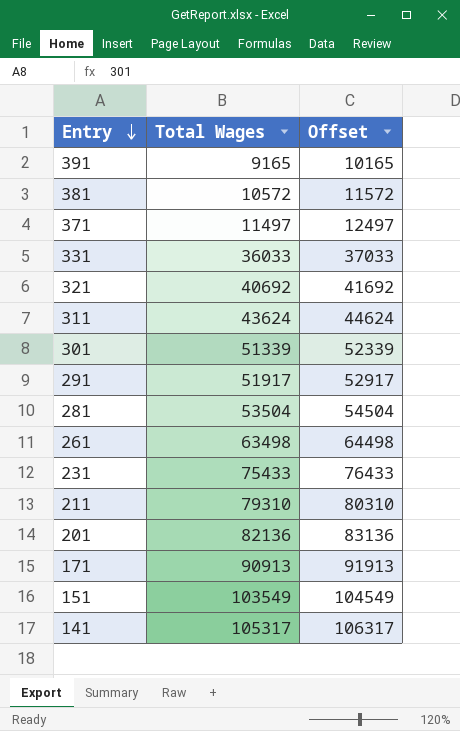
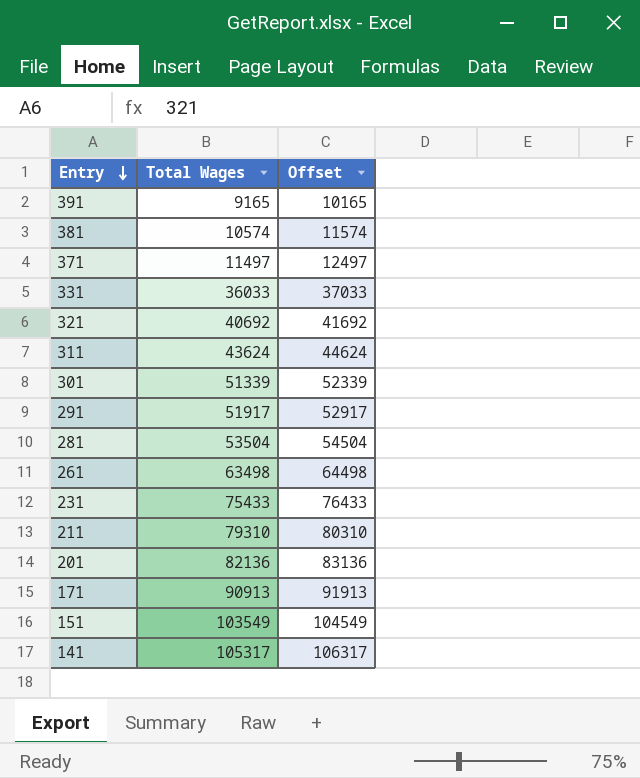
381 | Total Wages: 10572 -> 10574
381 | Offset: 11572 -> 11574

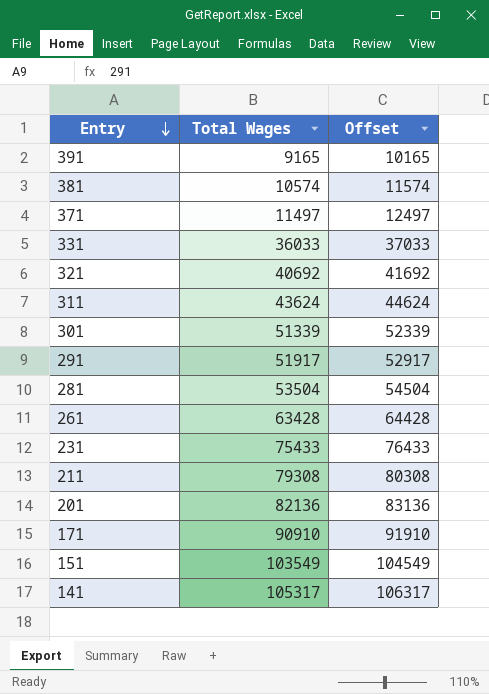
261 | Total Wages: 63498 -> 63428
261 | Offset: 64498 -> 64428
211 | Total Wages: 79310 -> 79308
211 | Offset: 80310 -> 80308
171 | Total Wages: 90913 -> 90910
171 | Offset: 91913 -> 91910

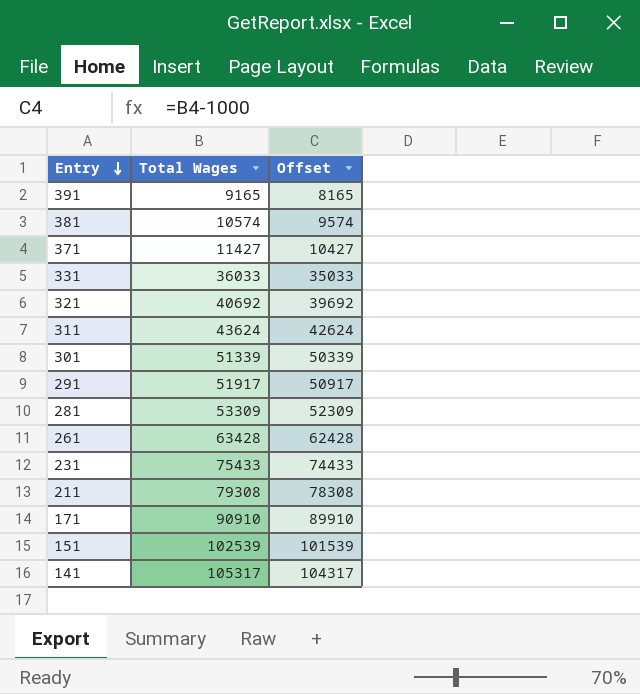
column Offset | formula: [Total Wages] + 1000 -> [Total Wages] - 1000
row 201: 82136 | 83136 -> none
371 | Total Wages: 11497 -> 11427
281 | Total Wages: 53504 -> 53309
151 | Total Wages: 103549 -> 102539

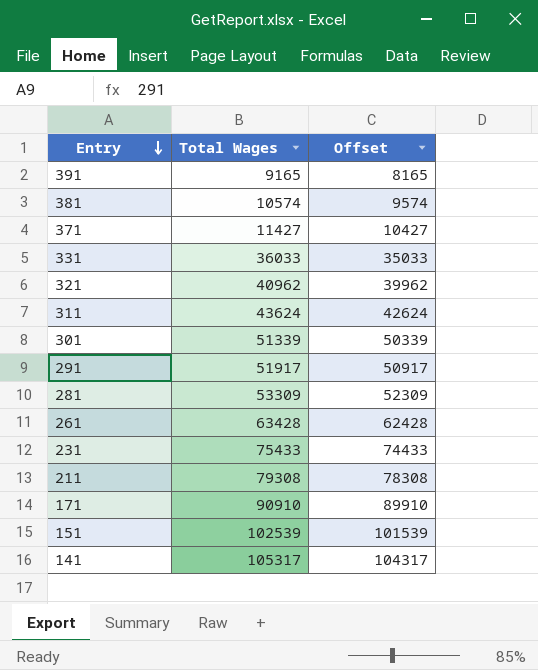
321 | Total Wages: 40692 -> 40962
321 | Offset: 39692 -> 39962

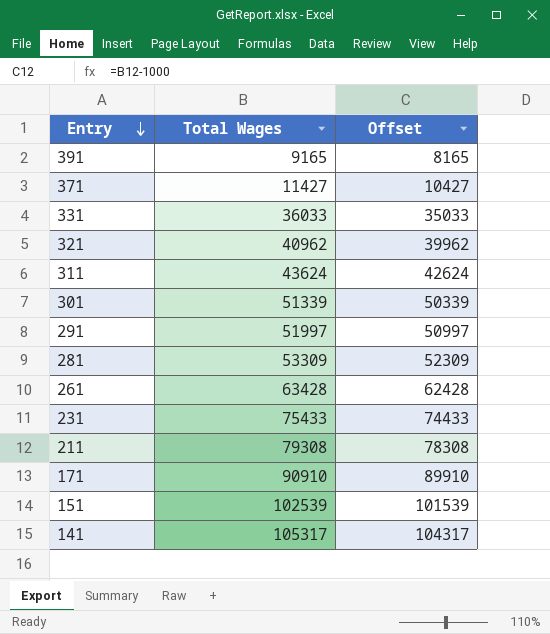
row 381: 10574 | 9574 -> none
291 | Total Wages: 51917 -> 51997
291 | Offset: 50917 -> 50997

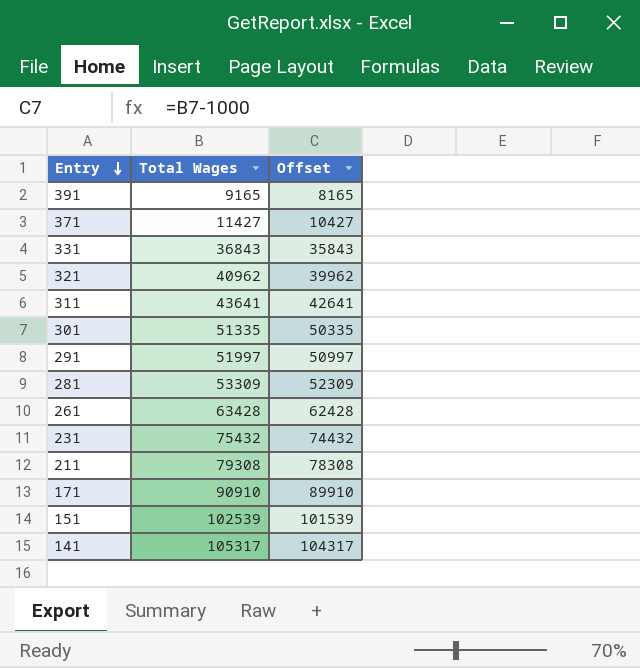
331 | Total Wages: 36033 -> 36843
331 | Offset: 35033 -> 35843
311 | Total Wages: 43624 -> 43641
311 | Offset: 42624 -> 42641
301 | Total Wages: 51339 -> 51335
301 | Offset: 50339 -> 50335
231 | Total Wages: 75433 -> 75432
231 | Offset: 74433 -> 74432

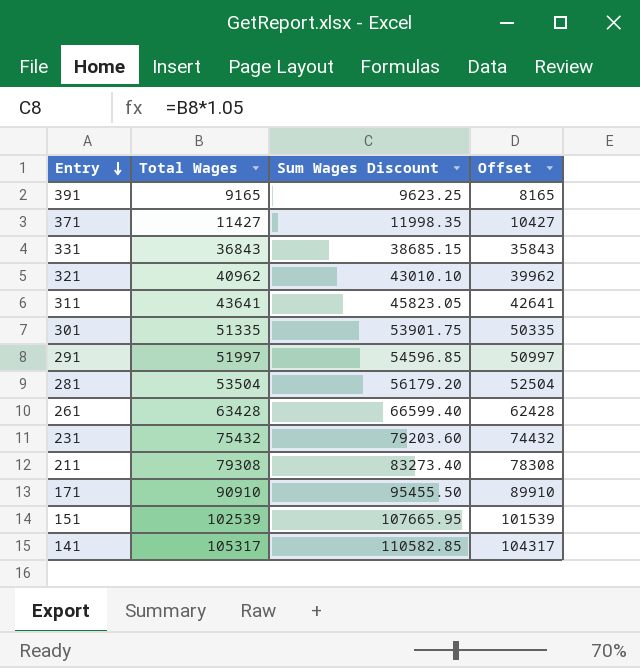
column Sum Wages Discount | formula: none -> [Total Wages] * 1.05
281 | Total Wages: 53309 -> 53504
281 | Offset: 52309 -> 52504

